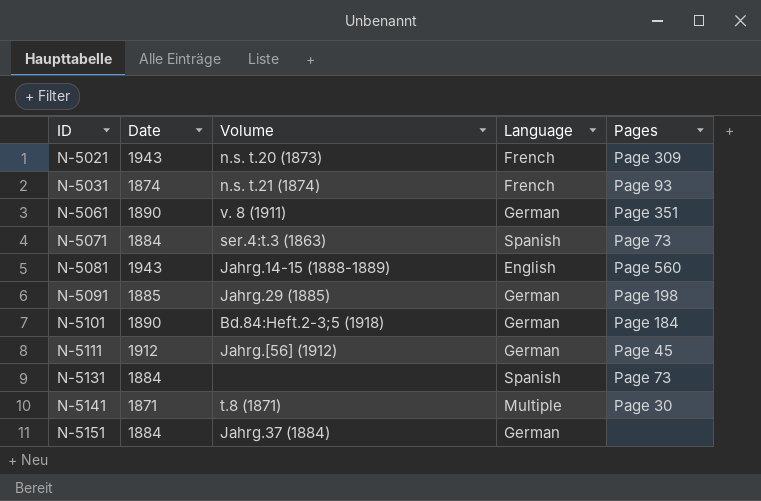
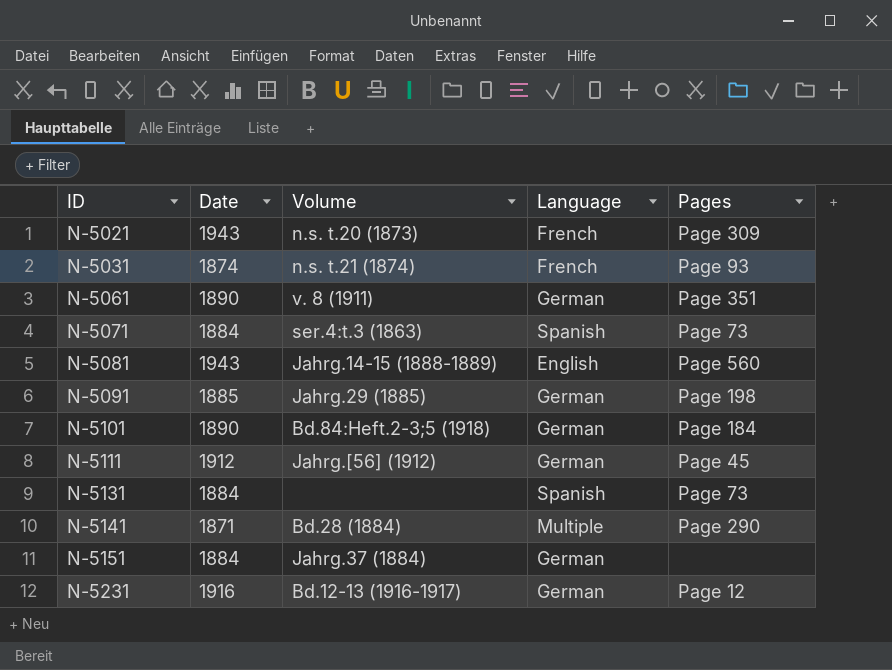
N-5141 | Volume: t.8 (1871) -> Bd.28 (1884)
N-5141 | Pages: Page 30 -> Page 290
row N-5231: none -> 1916 | Bd.12-13 (1916-1917) | German | Page 12

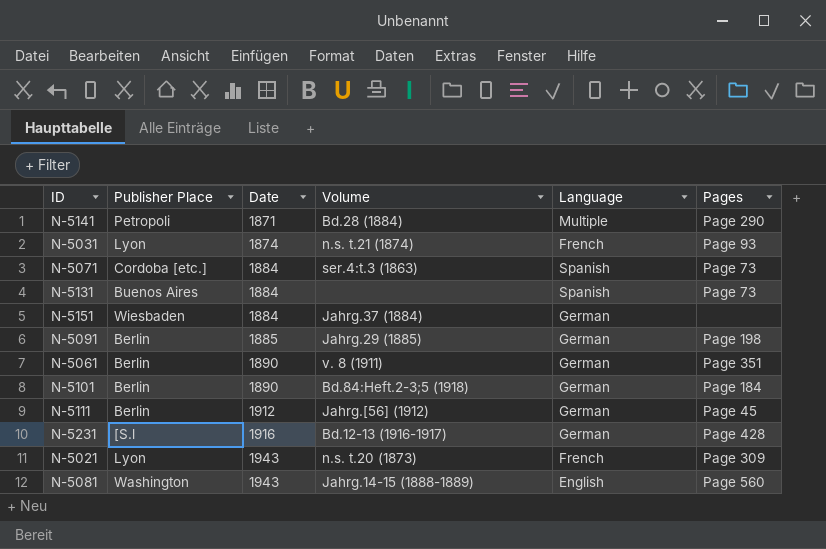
row order: ID ascending -> Date ascending
column Publisher Place | position: none -> 2
N-5231 | Pages: Page 12 -> Page 428

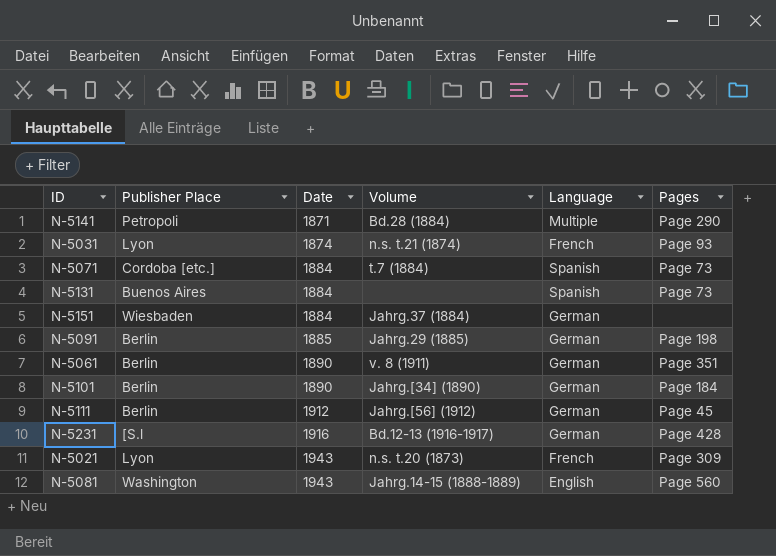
N-5071 | Volume: ser.4:t.3 (1863) -> t.7 (1884)
N-5101 | Volume: Bd.84:Heft.2-3;5 (1918) -> Jahrg.[34] (1890)

